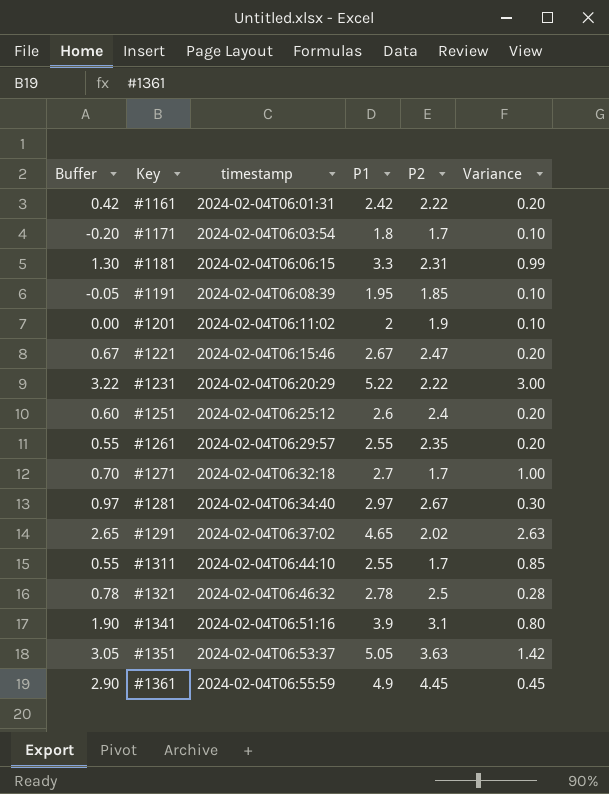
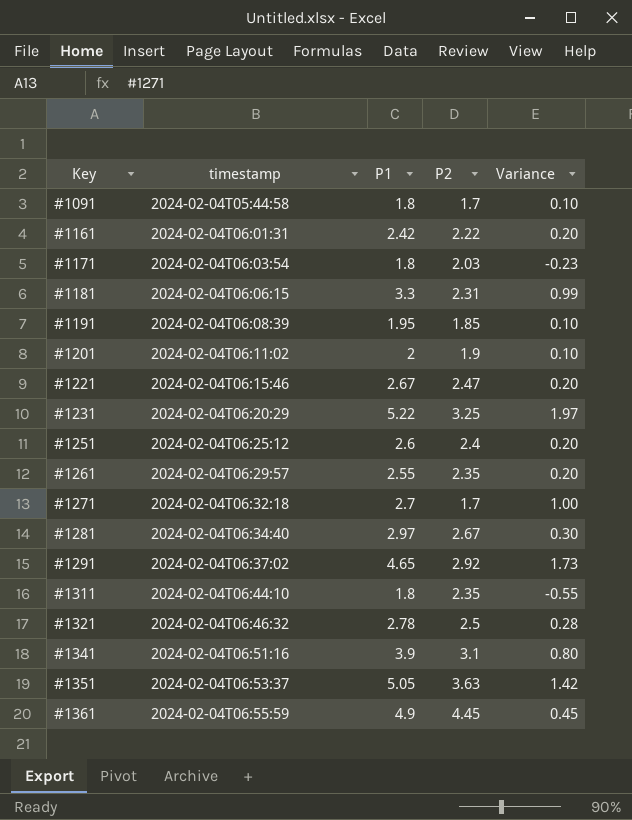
column Buffer | formula: [P1] - 2 -> none
row #1091: none -> 2024-02-04T05:44:58 | 1.8 | 1.7 | 0.10
#1171 | P2: 1.7 -> 2.03
#1171 | Variance: 0.10 -> -0.23
#1231 | P2: 2.22 -> 3.25
#1231 | Variance: 3.00 -> 1.97
#1291 | P2: 2.02 -> 2.92
#1291 | Variance: 2.63 -> 1.73
#1311 | P1: 2.55 -> 1.8
#1311 | P2: 1.7 -> 2.35
#1311 | Variance: 0.85 -> -0.55

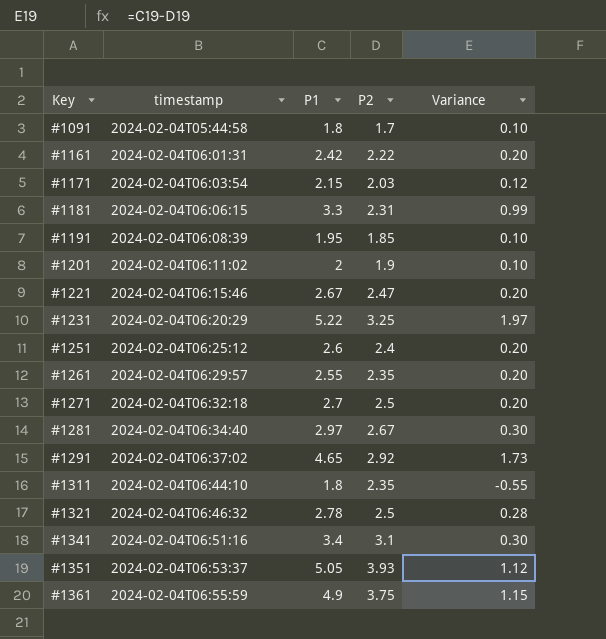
#1171 | P1: 1.8 -> 2.15
#1171 | Variance: -0.23 -> 0.12
#1271 | P2: 1.7 -> 2.5
#1271 | Variance: 1.00 -> 0.20
#1341 | P1: 3.9 -> 3.4
#1341 | Variance: 0.80 -> 0.30
#1351 | P2: 3.63 -> 3.93
#1351 | Variance: 1.42 -> 1.12
#1361 | P2: 4.45 -> 3.75
#1361 | Variance: 0.45 -> 1.15

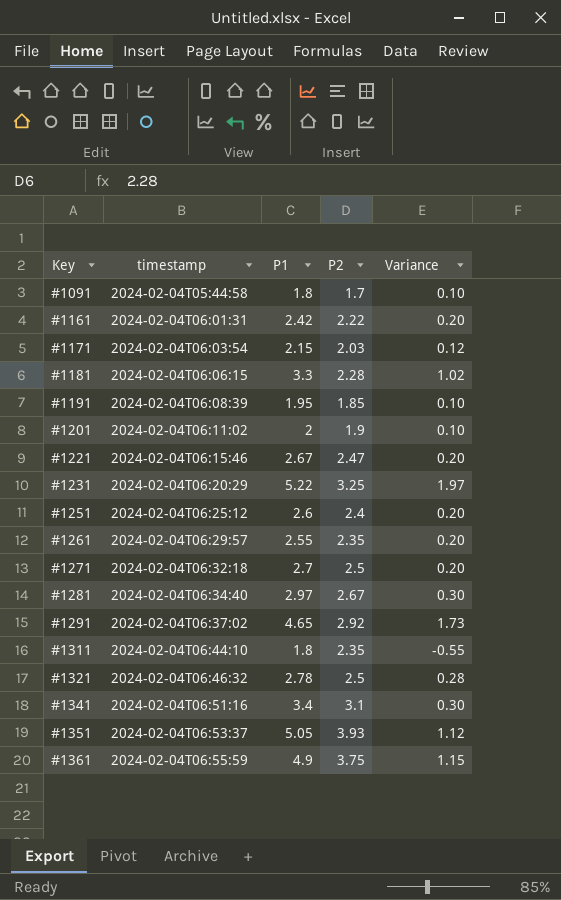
#1181 | P2: 2.31 -> 2.28
#1181 | Variance: 0.99 -> 1.02

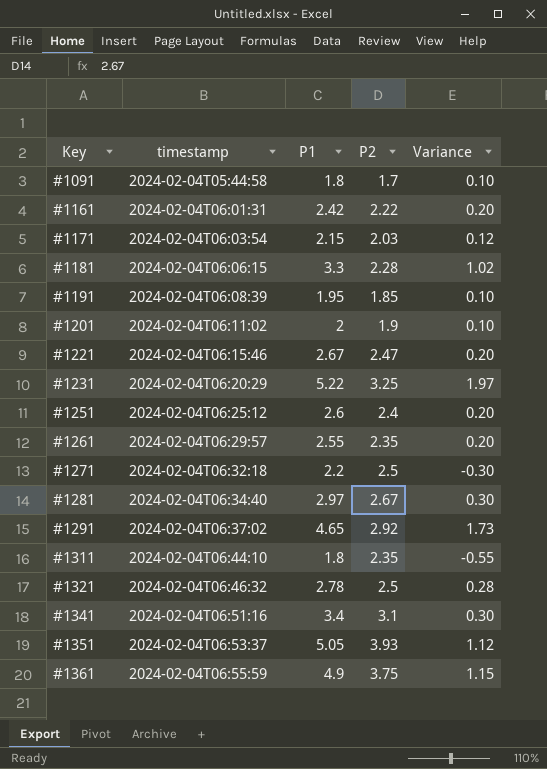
#1271 | P1: 2.7 -> 2.2
#1271 | Variance: 0.20 -> -0.30

